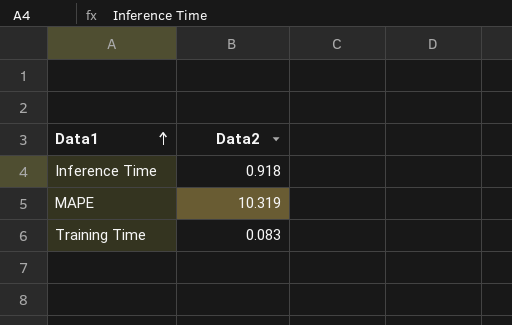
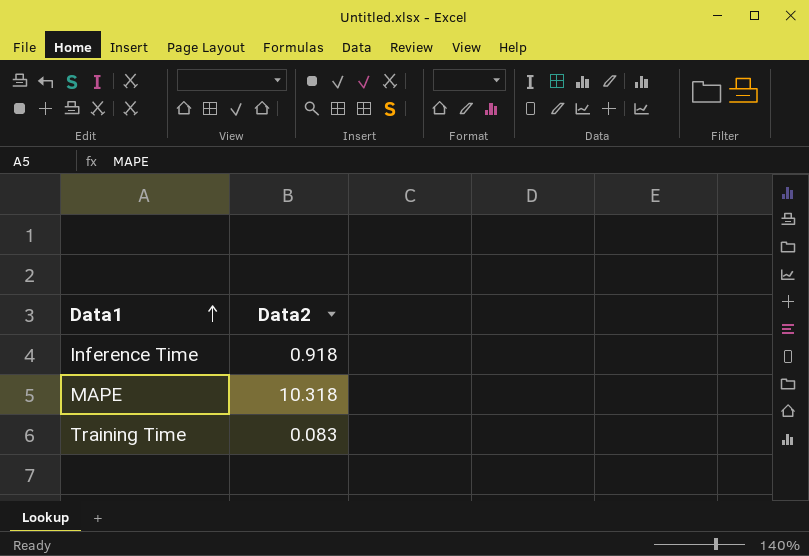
MAPE | Data2: 10.319 -> 10.318

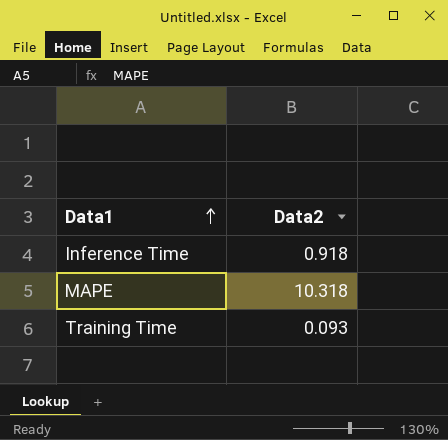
Training Time | Data2: 0.083 -> 0.093

